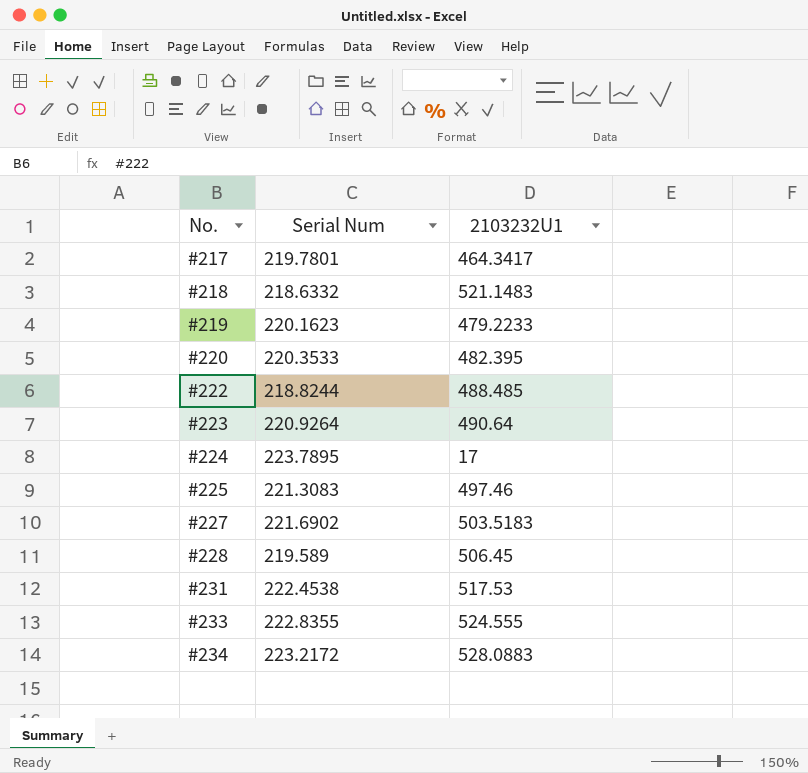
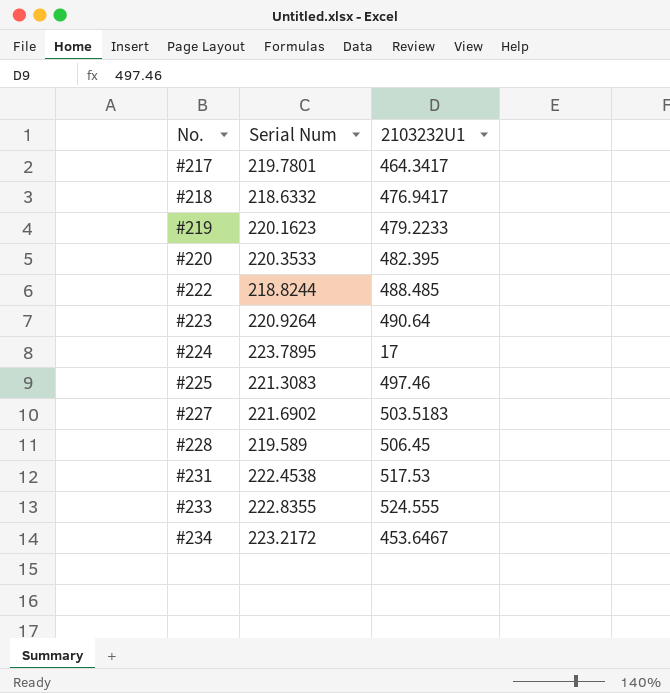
#218 | 2103232U1: 521.1483 -> 476.9417
#234 | 2103232U1: 528.0883 -> 453.6467

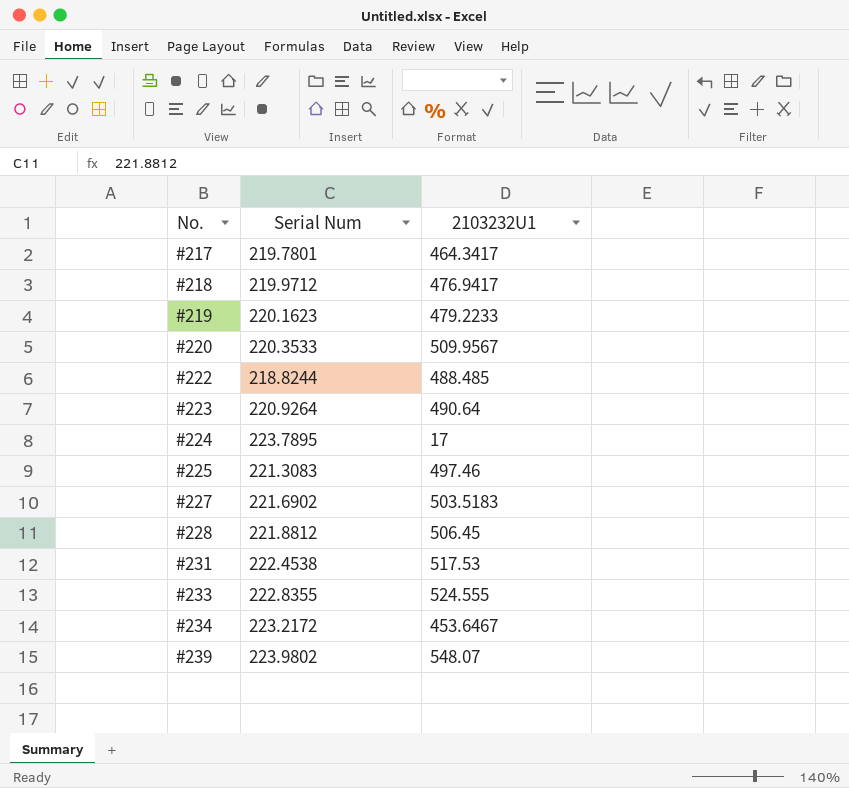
#218 | Serial Num: 218.6332 -> 219.9712
#220 | 2103232U1: 482.395 -> 509.9567
#228 | Serial Num: 219.589 -> 221.8812
row #239: none -> 223.9802 | 548.07

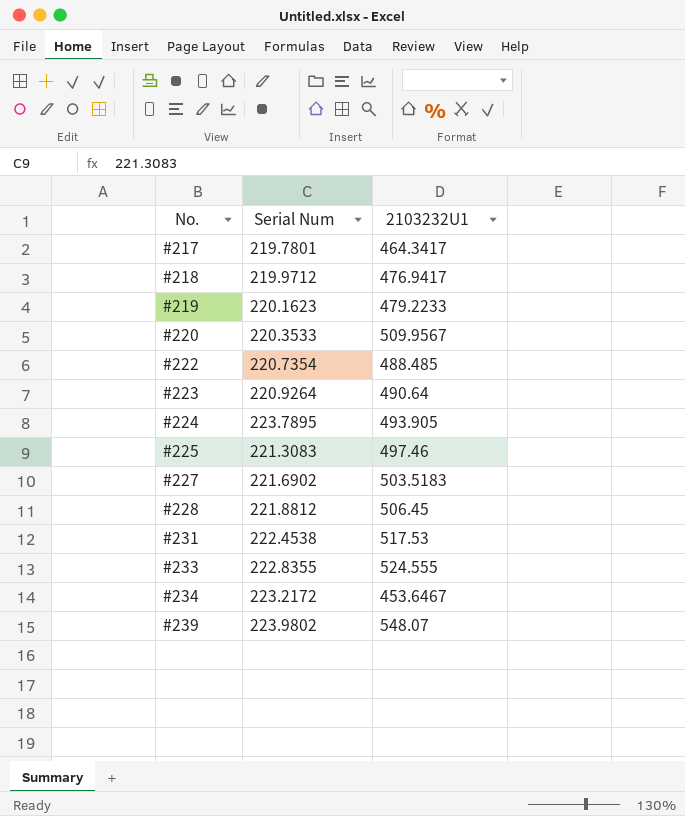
#222 | Serial Num: 218.8244 -> 220.7354
#224 | 2103232U1: 17 -> 493.905

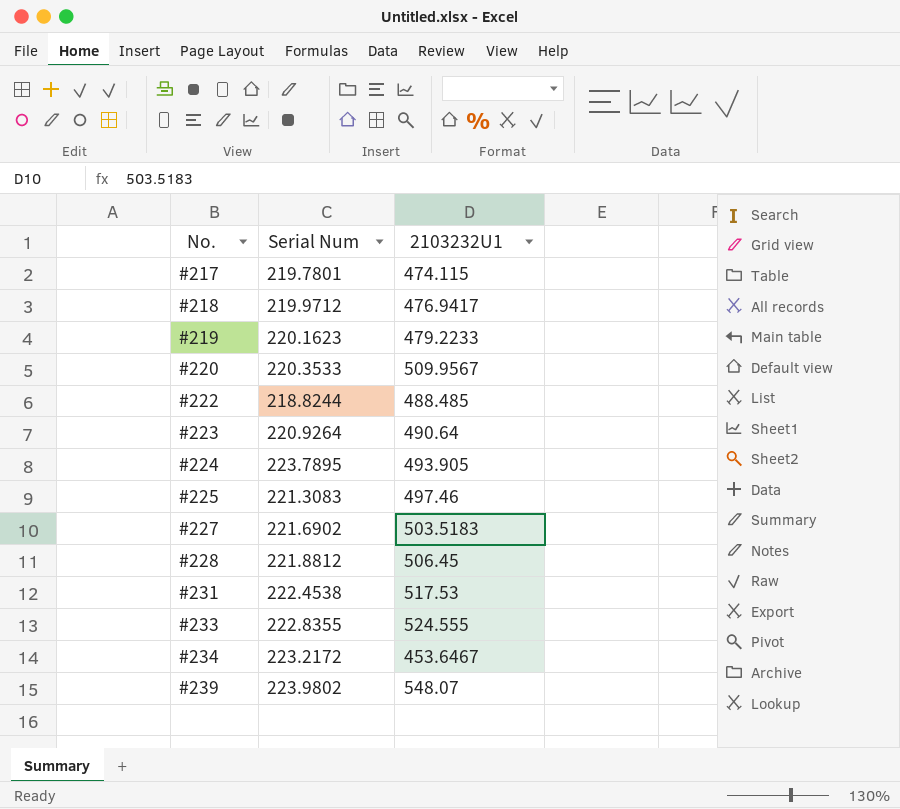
#217 | 2103232U1: 464.3417 -> 474.115
#222 | Serial Num: 220.7354 -> 218.8244

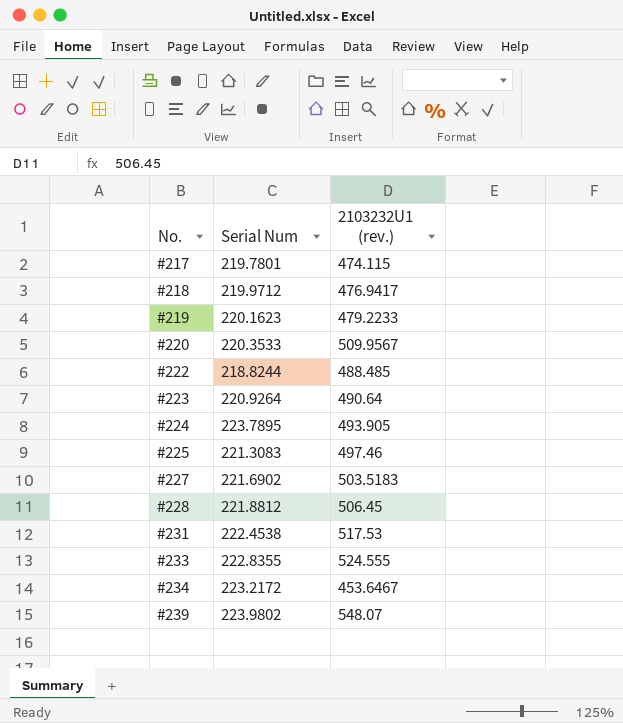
column name: 2103232U1 -> 2103232U1 (rev.)

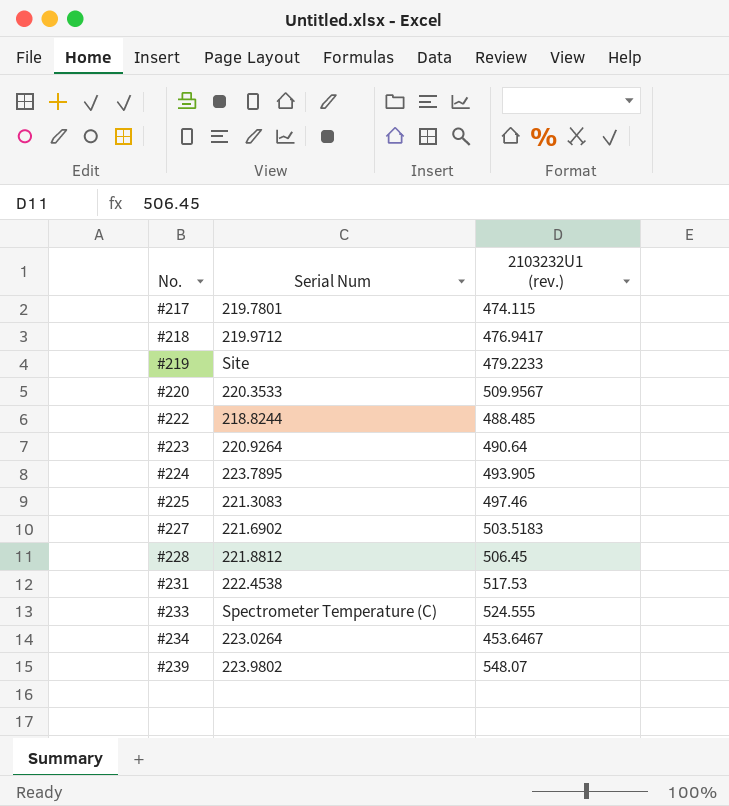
#219 | Serial Num: 220.1623 -> Site
#233 | Serial Num: 222.8355 -> Spectrometer Temperature (C)
#234 | Serial Num: 223.2172 -> 223.0264

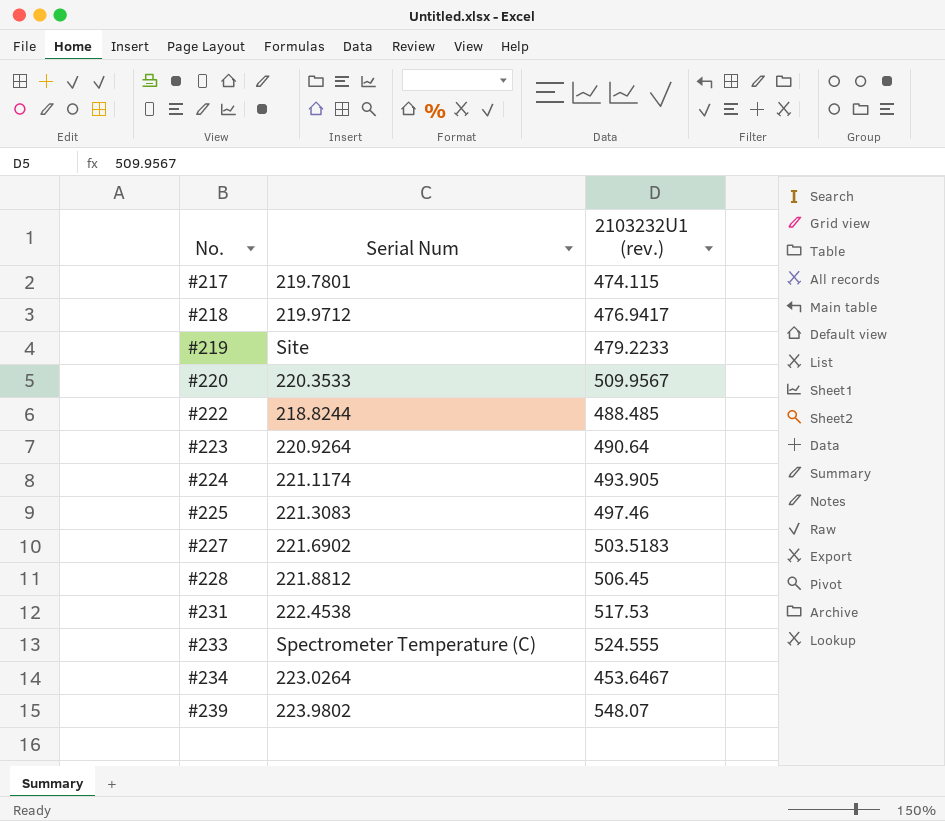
#224 | Serial Num: 223.7895 -> 221.1174

